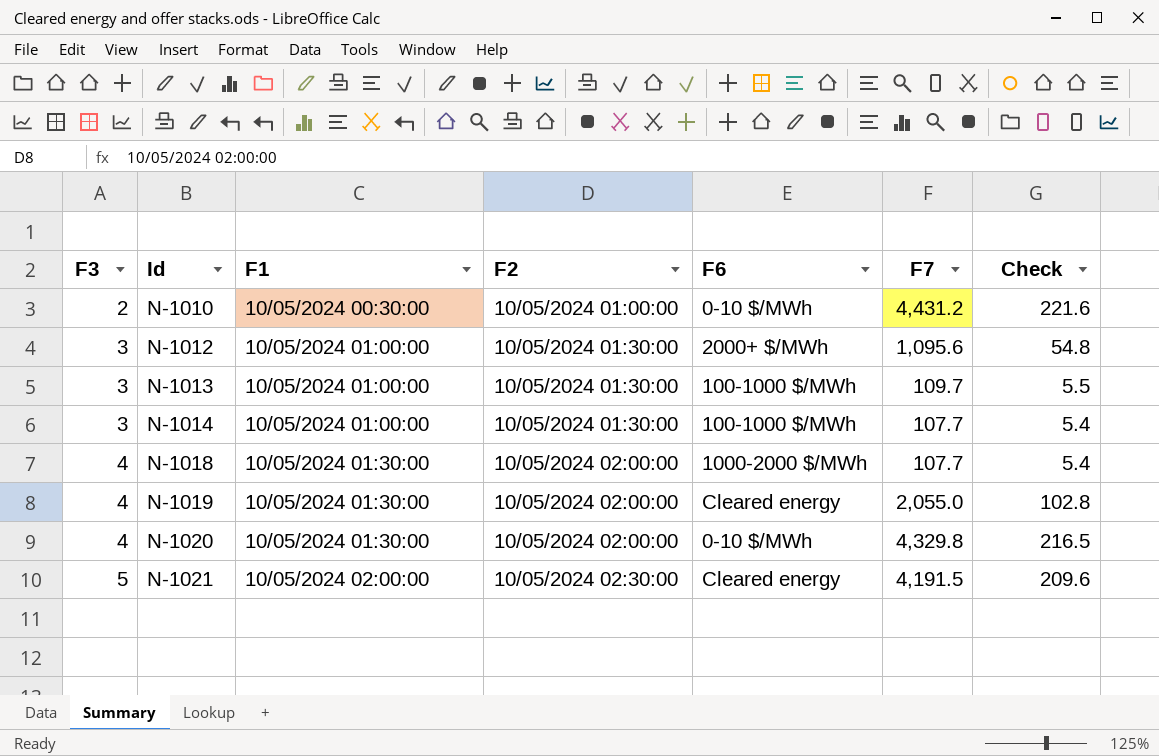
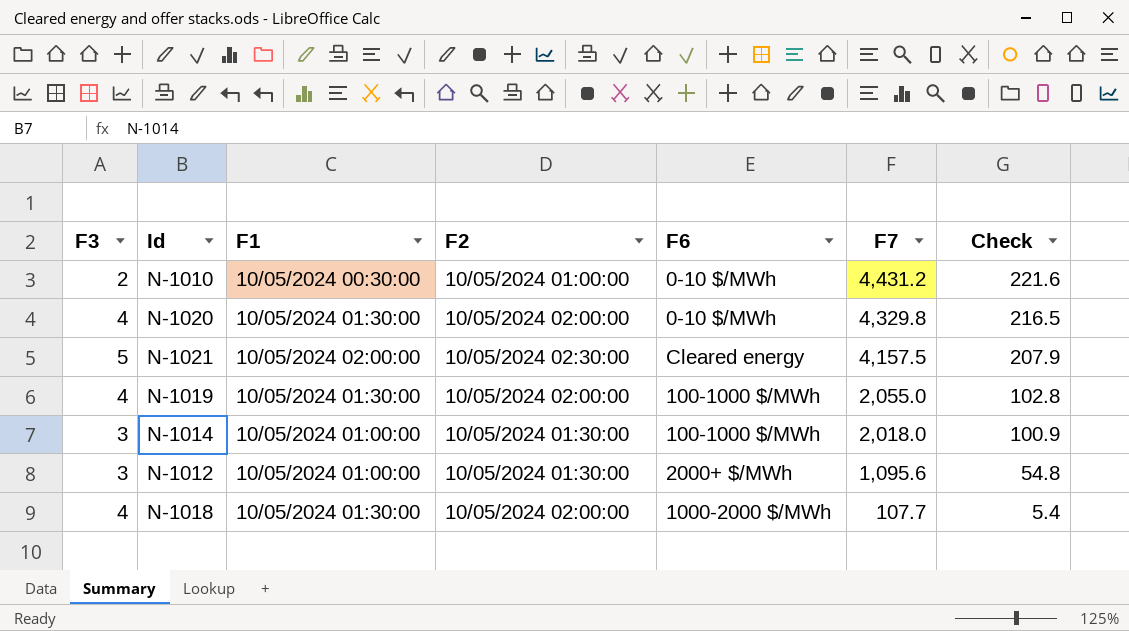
row order: F3 ascending -> F7 descending
row N-1013: 3 | 10/05/2024 01:00:00 | 10/05/2024 01:30:00 | 100-1000 $/MWh | 109.7 | 5.5 -> none
N-1021 | F7: 4,191.5 -> 4,157.5
N-1021 | Check: 209.6 -> 207.9
N-1019 | F6: Cleared energy -> 100-1000 $/MWh
N-1014 | F7: 107.7 -> 2,018.0
N-1014 | Check: 5.4 -> 100.9

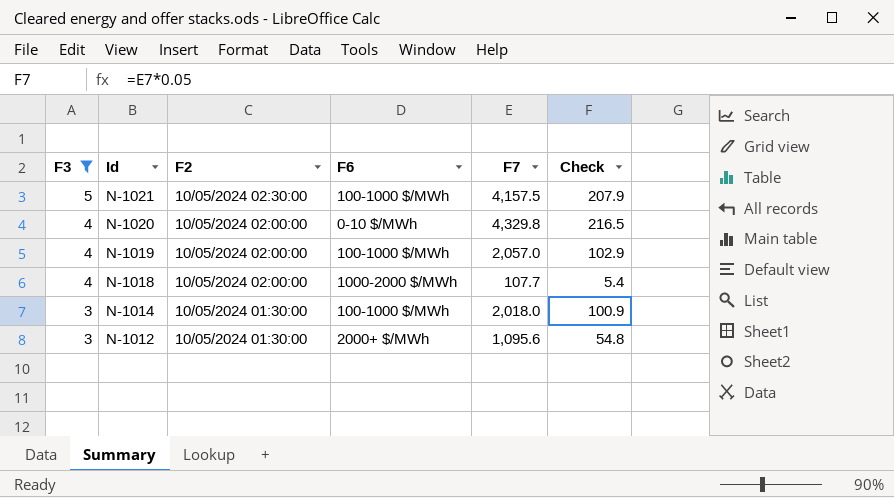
filter: none -> F3 != 2
row order: F7 descending -> F3 descending
column F1 | position: 3 -> none
N-1021 | F6: Cleared energy -> 100-1000 $/MWh
N-1019 | F7: 2,055.0 -> 2,057.0
N-1019 | Check: 102.8 -> 102.9

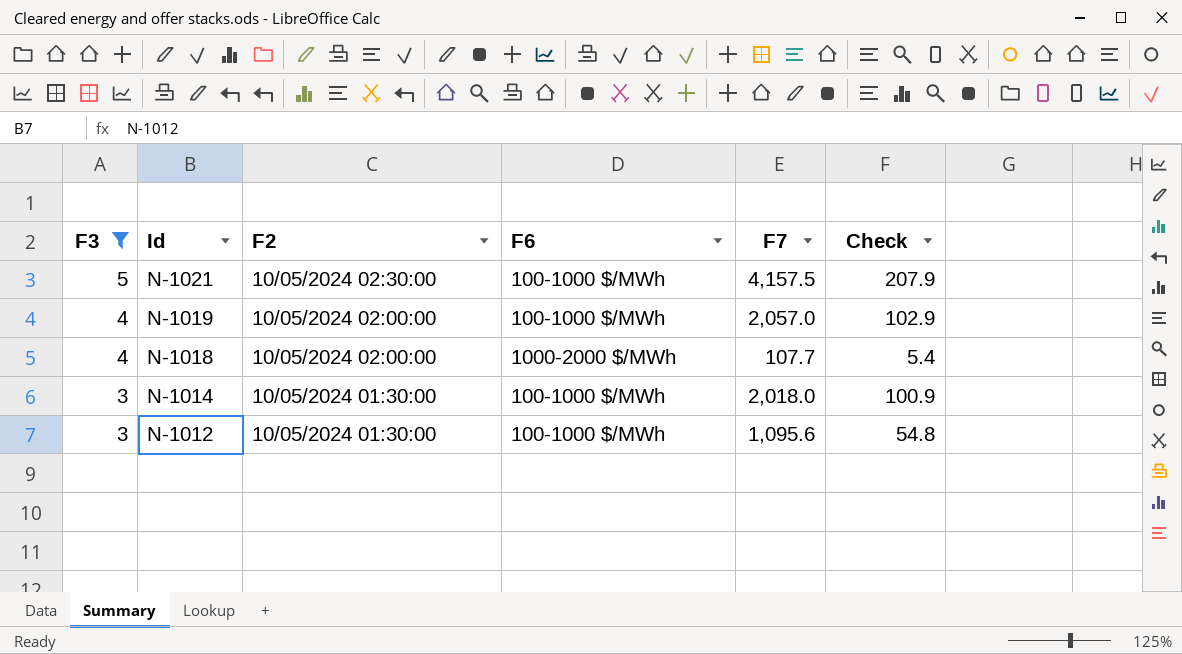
row N-1020: 4 | 10/05/2024 02:00:00 | 0-10 $/MWh | 4,329.8 | 216.5 -> none
N-1012 | F6: 2000+ $/MWh -> 100-1000 $/MWh

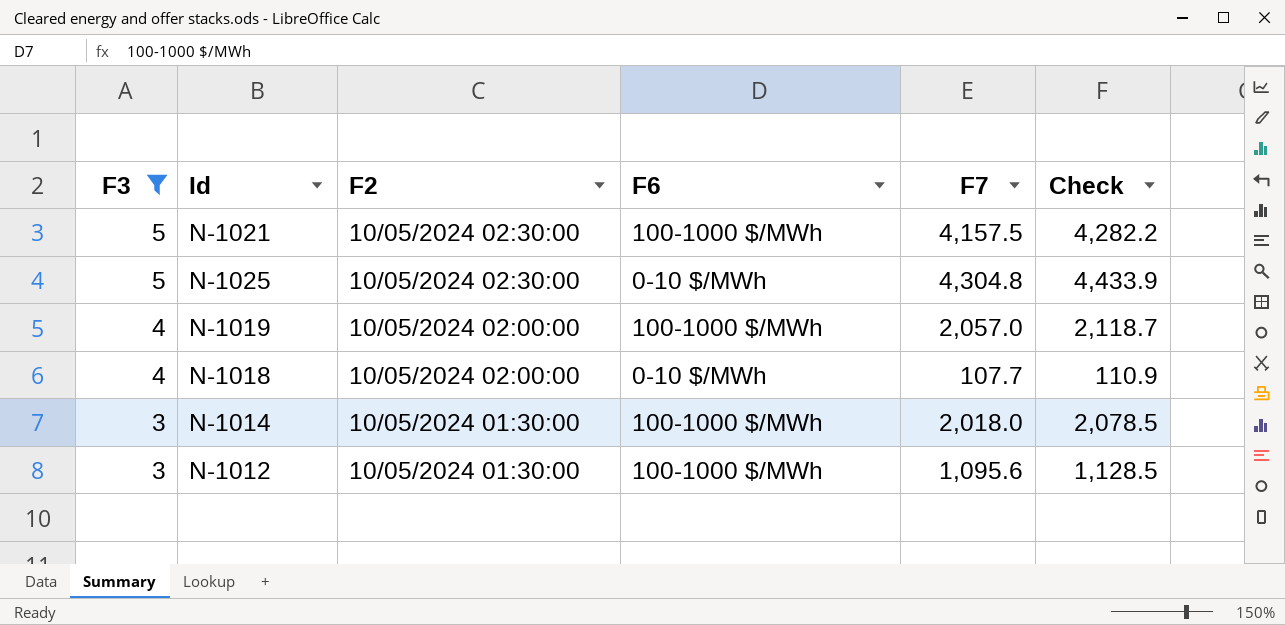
column Check | formula: [F7] * 0.05 -> [F7] * 1.03
row N-1025: none -> 5 | 10/05/2024 02:30:00 | 0-10 $/MWh | 4,304.8 | 4,433.9
N-1018 | F6: 1000-2000 $/MWh -> 0-10 $/MWh

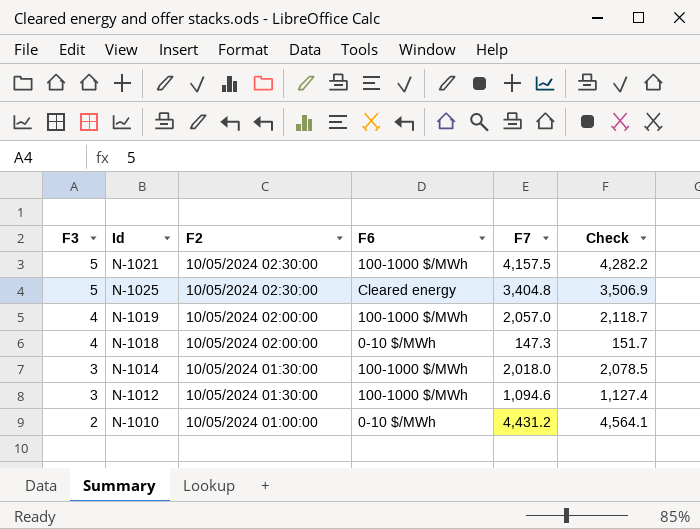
filter: F3 != 2 -> none
N-1025 | F6: 0-10 $/MWh -> Cleared energy
N-1025 | F7: 4,304.8 -> 3,404.8
N-1025 | Check: 4,433.9 -> 3,506.9
N-1018 | F7: 107.7 -> 147.3
N-1018 | Check: 110.9 -> 151.7
N-1012 | F7: 1,095.6 -> 1,094.6
N-1012 | Check: 1,128.5 -> 1,127.4

